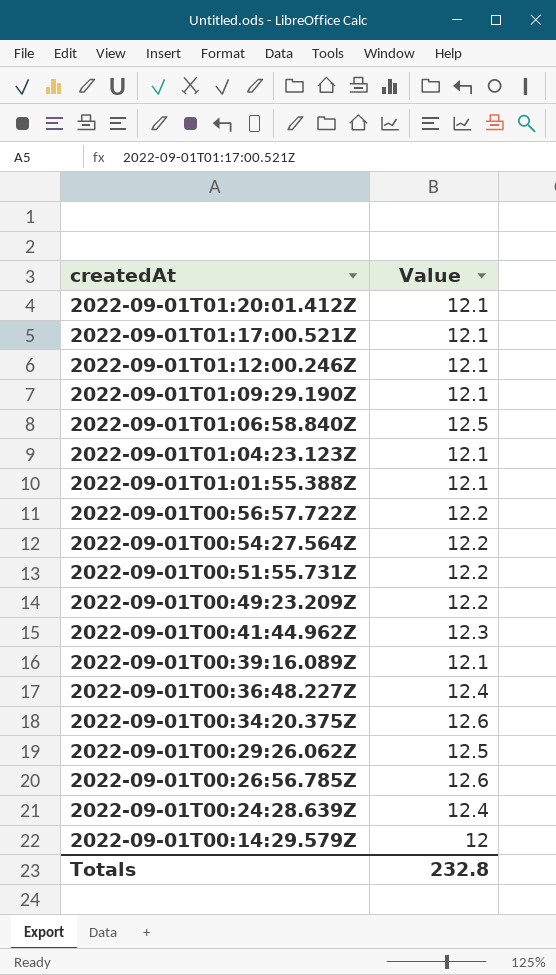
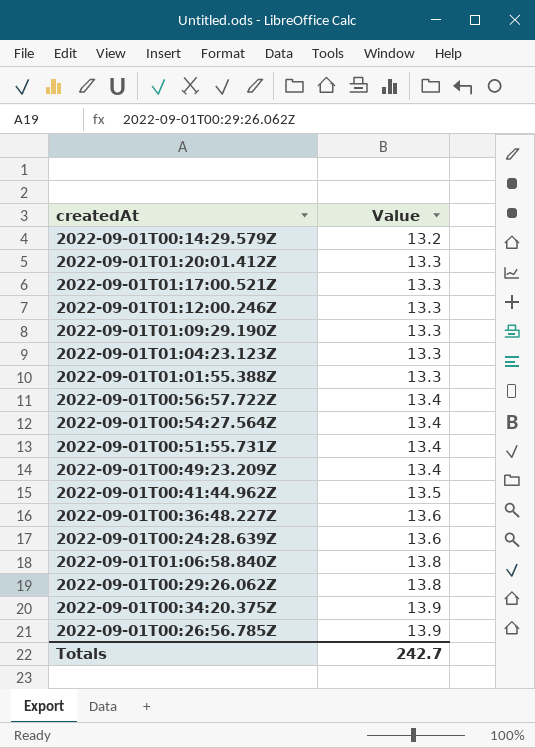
row order: createdAt descending -> Value ascending
row 2022-09-01T00:39:16.089Z: 12.1 -> none
2022-09-01T00:14:29.579Z | Value: 12 -> 13.2
2022-09-01T01:20:01.412Z | Value: 12.1 -> 13.3
2022-09-01T01:17:00.521Z | Value: 12.1 -> 13.3
2022-09-01T01:12:00.246Z | Value: 12.1 -> 13.3
2022-09-01T01:09:29.190Z | Value: 12.1 -> 13.3
2022-09-01T01:04:23.123Z | Value: 12.1 -> 13.3
2022-09-01T01:01:55.388Z | Value: 12.1 -> 13.3
2022-09-01T00:56:57.722Z | Value: 12.2 -> 13.4
2022-09-01T00:54:27.564Z | Value: 12.2 -> 13.4
2022-09-01T00:51:55.731Z | Value: 12.2 -> 13.4
2022-09-01T00:49:23.209Z | Value: 12.2 -> 13.4
2022-09-01T00:41:44.962Z | Value: 12.3 -> 13.5
2022-09-01T00:36:48.227Z | Value: 12.4 -> 13.6
2022-09-01T00:24:28.639Z | Value: 12.4 -> 13.6
2022-09-01T01:06:58.840Z | Value: 12.5 -> 13.8
2022-09-01T00:29:26.062Z | Value: 12.5 -> 13.8
2022-09-01T00:34:20.375Z | Value: 12.6 -> 13.9
2022-09-01T00:26:56.785Z | Value: 12.6 -> 13.9
Totals | Value: 232.8 -> 242.7

